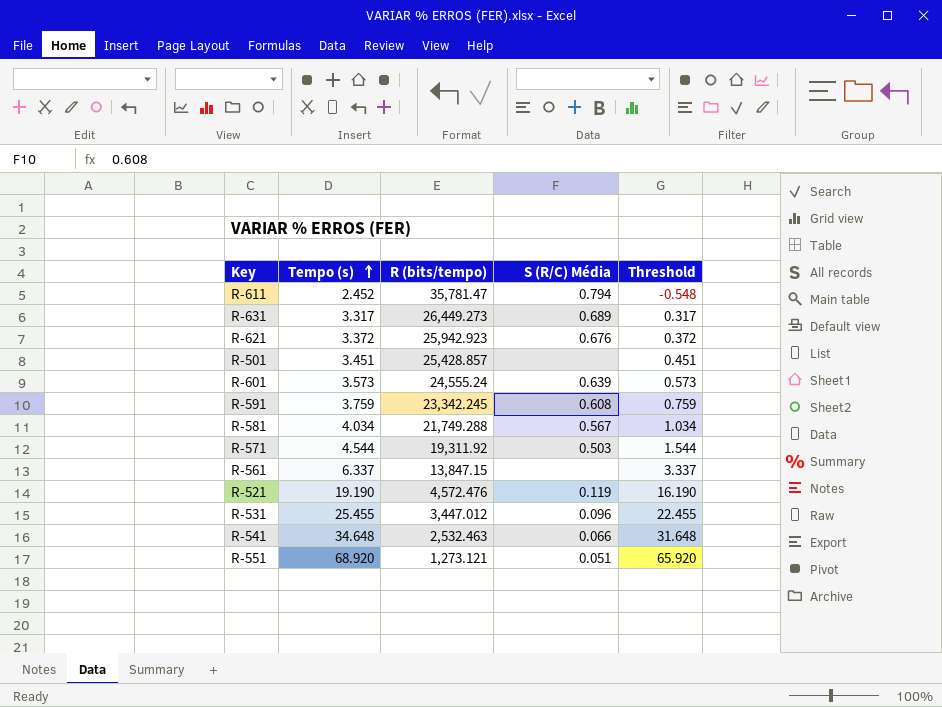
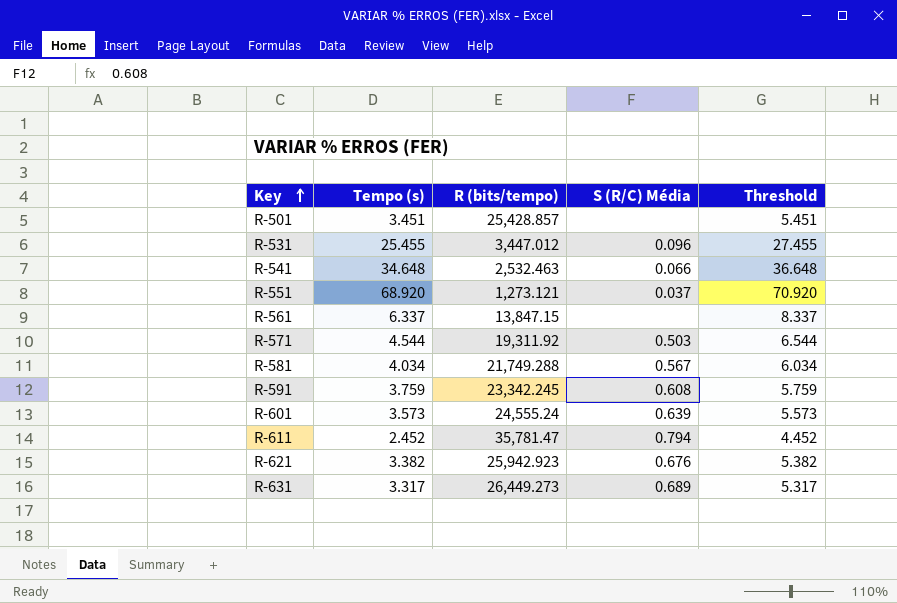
row order: Tempo (s) ascending -> Key ascending
column Threshold | formula: [Tempo (s)] - 3 -> [Tempo (s)] + 2
row R-521: 19.190 | 4,572.476 | 0.119 | 16.190 -> none
R-551 | S (R/C) Média: 0.051 -> 0.037
R-621 | Tempo (s): 3.372 -> 3.382

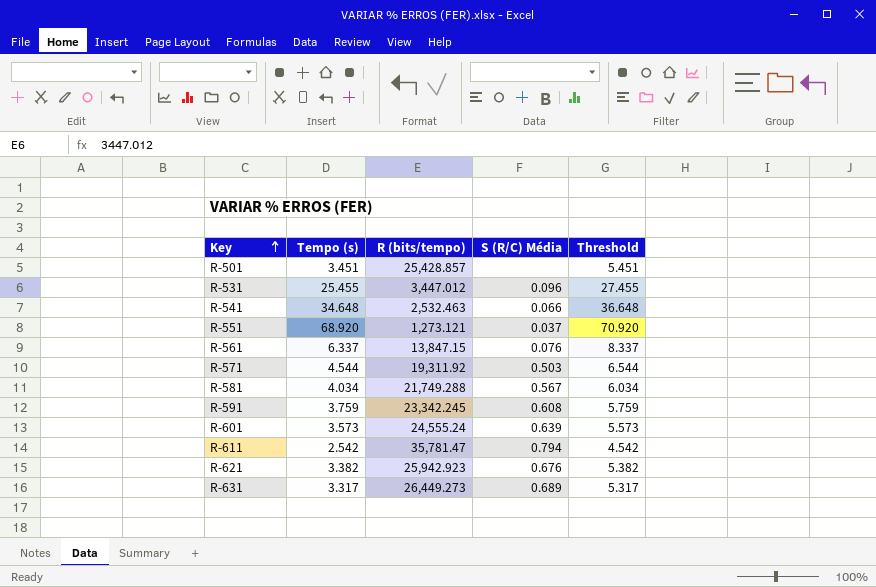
R-561 | S (R/C) Média: none -> 0.076
R-611 | Tempo (s): 2.452 -> 2.542
R-611 | Threshold: 4.452 -> 4.542

